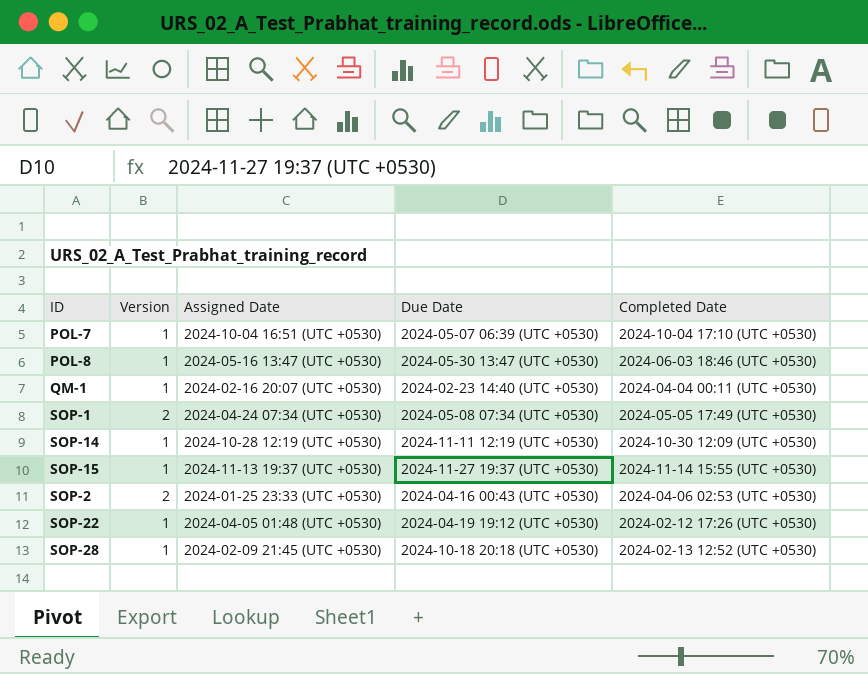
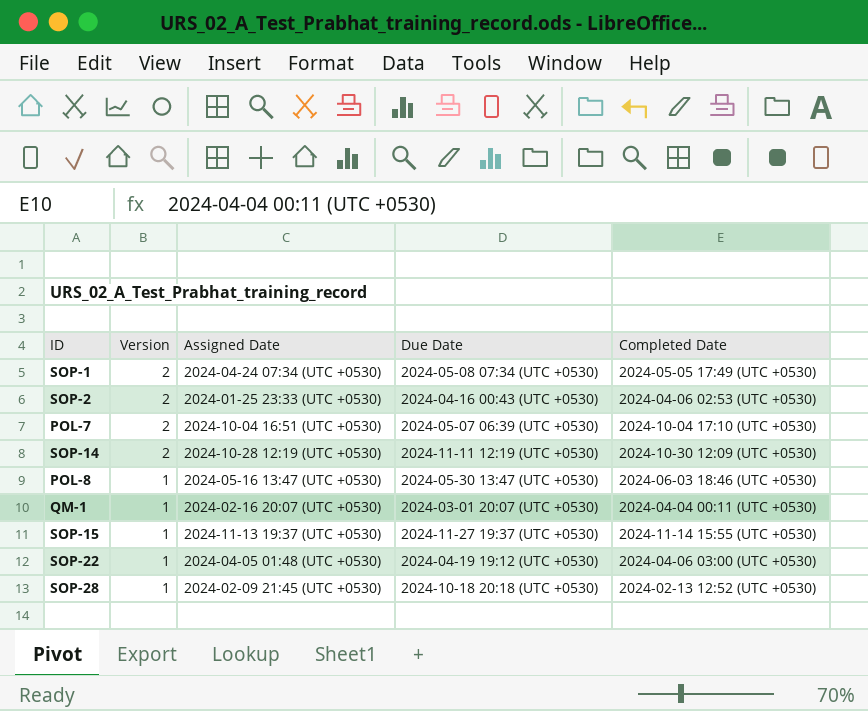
row order: none -> Version descending
POL-7 | Version: 1 -> 2
SOP-14 | Version: 1 -> 2
QM-1 | Due Date: 2024-02-23 14:40 (UTC +0530) -> 2024-03-01 20:07 (UTC +0530)
SOP-22 | Completed Date: 2024-02-12 17:26 (UTC +0530) -> 2024-04-06 03:00 (UTC +0530)

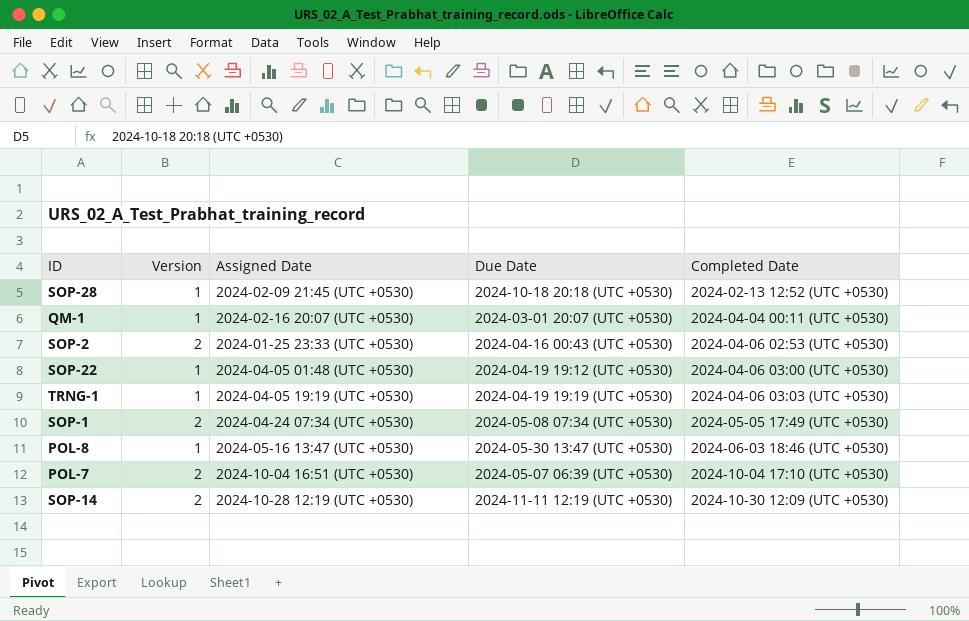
row order: Version descending -> Completed Date ascending
row SOP-15: 1 | 2024-11-13 19:37 (UTC +0530) | 2024-11-27 19:37 (UTC +0530) | 2024-11-14 15:55 (UTC +0530) -> none
row TRNG-1: none -> 1 | 2024-04-05 19:19 (UTC +0530) | 2024-04-19 19:19 (UTC +0530) | 2024-04-06 03:03 (UTC +0530)

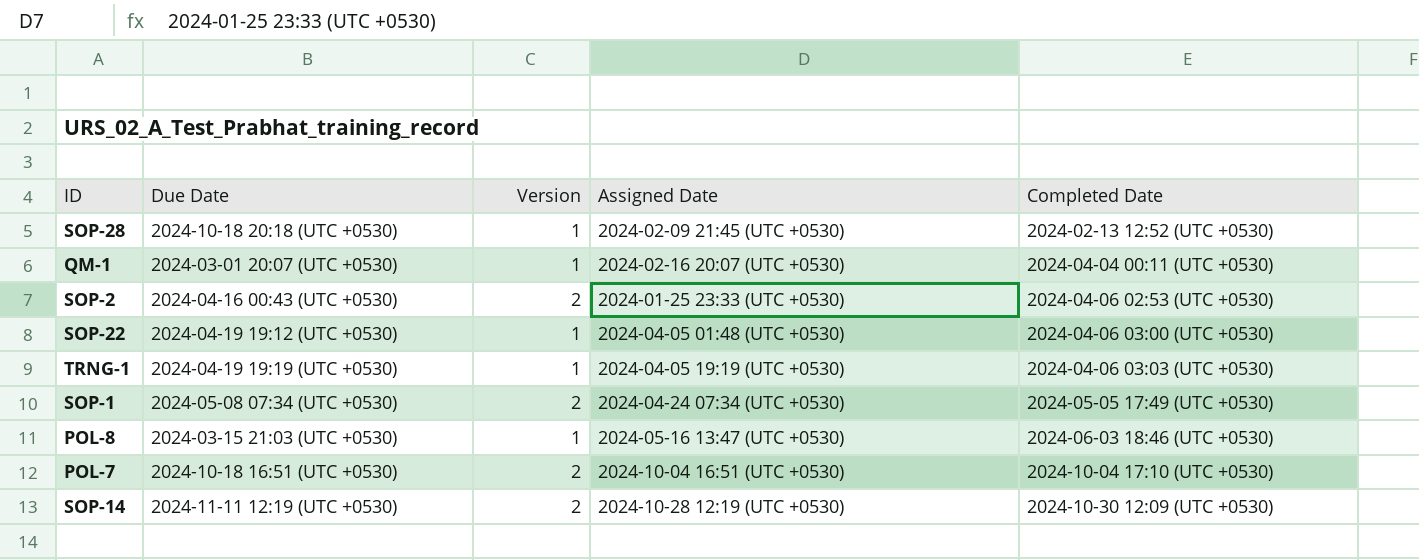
column Due Date | position: 4 -> 2
POL-8 | Due Date: 2024-05-30 13:47 (UTC +0530) -> 2024-03-15 21:03 (UTC +0530)
POL-7 | Due Date: 2024-05-07 06:39 (UTC +0530) -> 2024-10-18 16:51 (UTC +0530)

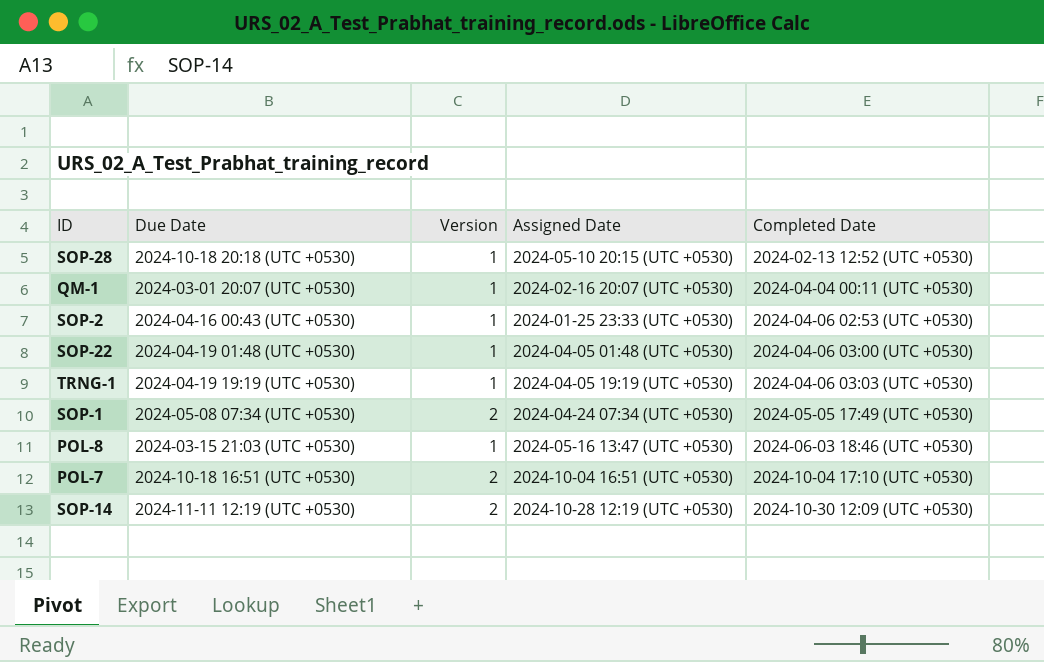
SOP-28 | Assigned Date: 2024-02-09 21:45 (UTC +0530) -> 2024-05-10 20:15 (UTC +0530)
SOP-2 | Version: 2 -> 1
SOP-22 | Due Date: 2024-04-19 19:12 (UTC +0530) -> 2024-04-19 01:48 (UTC +0530)

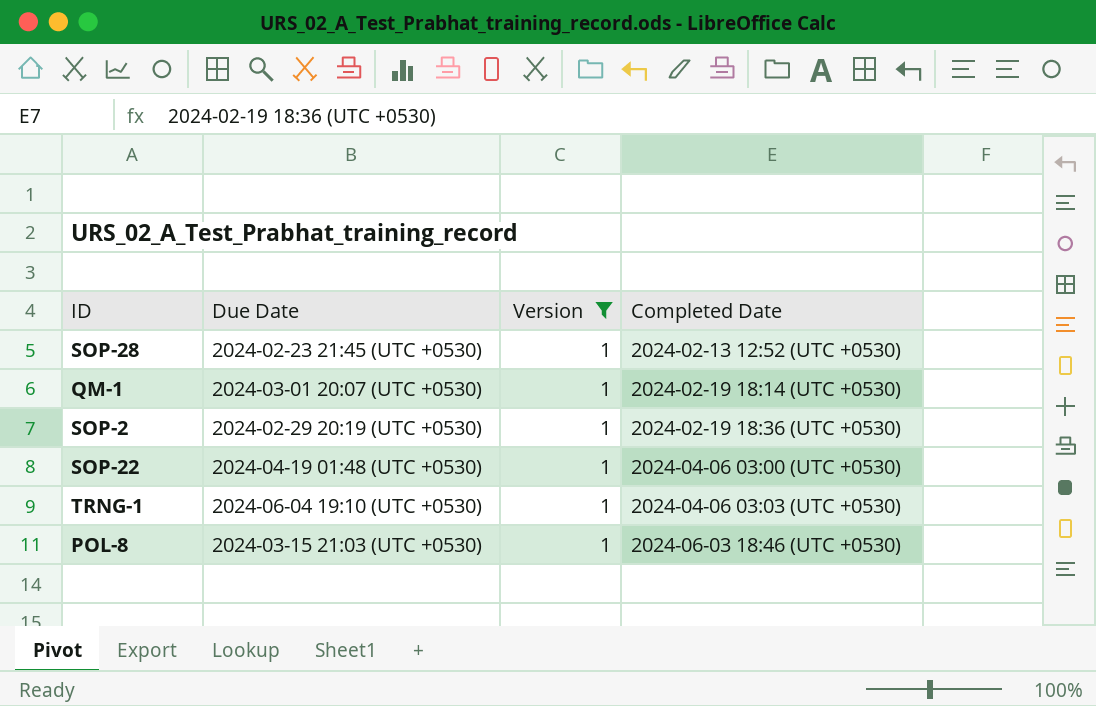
filter: none -> Version = 1
column Assigned Date | position: 4 -> none
SOP-28 | Due Date: 2024-10-18 20:18 (UTC +0530) -> 2024-02-23 21:45 (UTC +0530)
QM-1 | Completed Date: 2024-04-04 00:11 (UTC +0530) -> 2024-02-19 18:14 (UTC +0530)
SOP-2 | Due Date: 2024-04-16 00:43 (UTC +0530) -> 2024-02-29 20:19 (UTC +0530)
SOP-2 | Completed Date: 2024-04-06 02:53 (UTC +0530) -> 2024-02-19 18:36 (UTC +0530)
TRNG-1 | Due Date: 2024-04-19 19:19 (UTC +0530) -> 2024-06-04 19:10 (UTC +0530)

